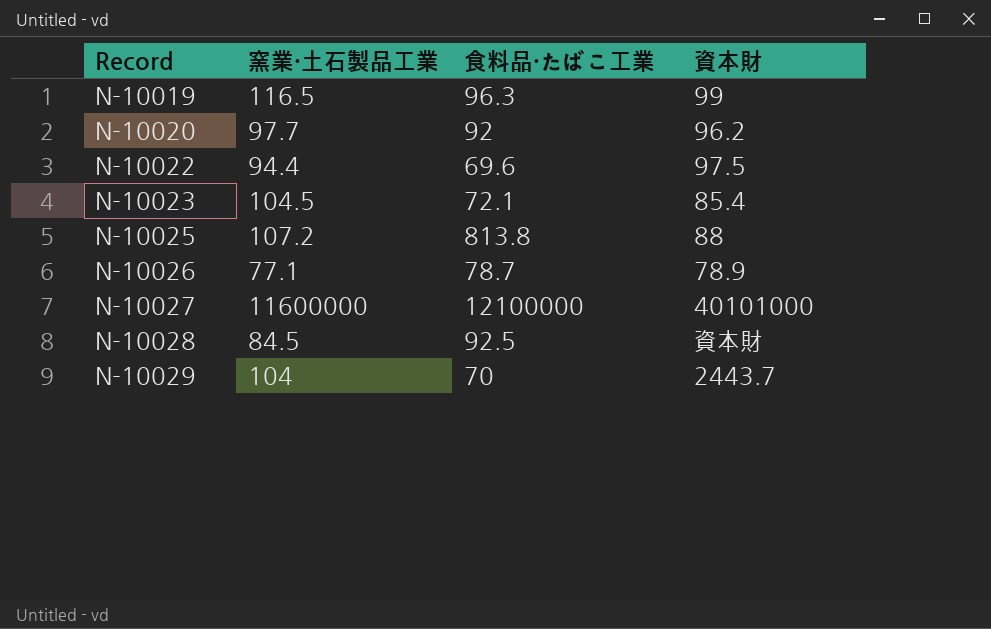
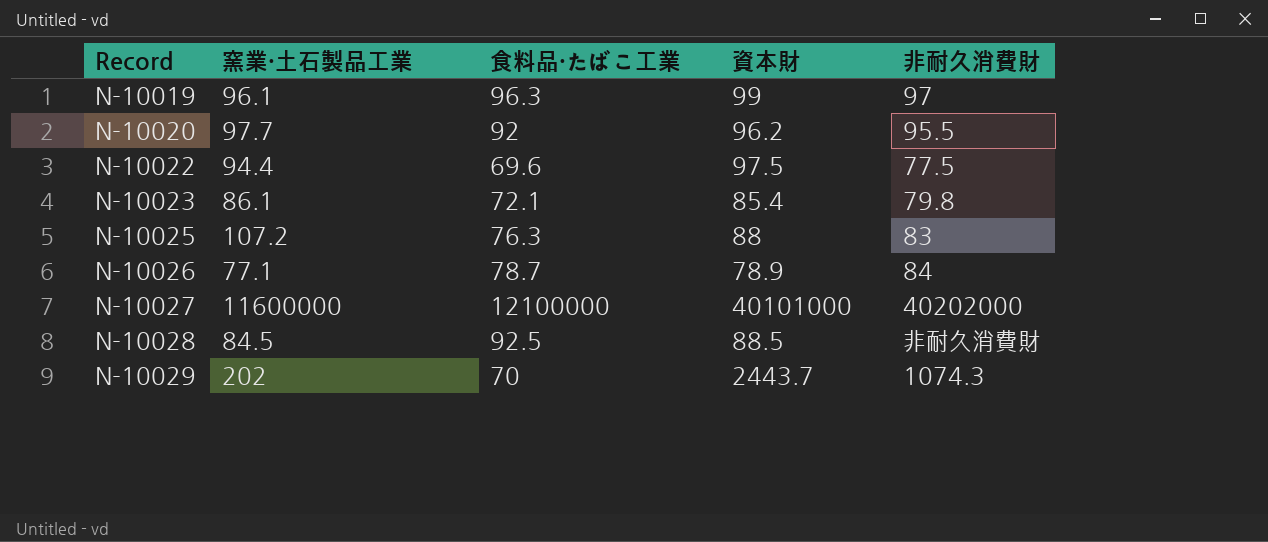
column 非耐久消費財 | position: none -> 5
N-10019 | 窯業・土石製品工業: 116.5 -> 96.1
N-10023 | 窯業・土石製品工業: 104.5 -> 86.1
N-10025 | 食料品・たばこ工業: 813.8 -> 76.3
N-10028 | 資本財: 資本財 -> 88.5
N-10029 | 窯業・土石製品工業: 104 -> 202

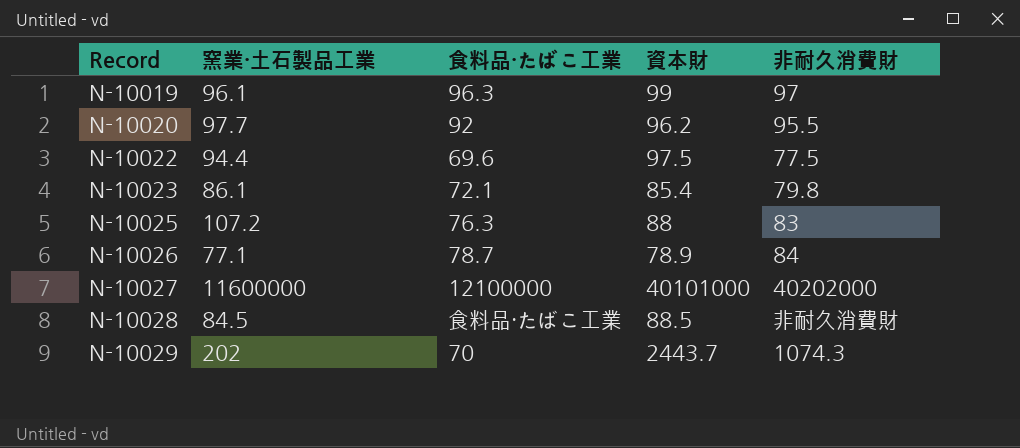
N-10028 | 食料品・たばこ工業: 92.5 -> 食料品・たばこ工業

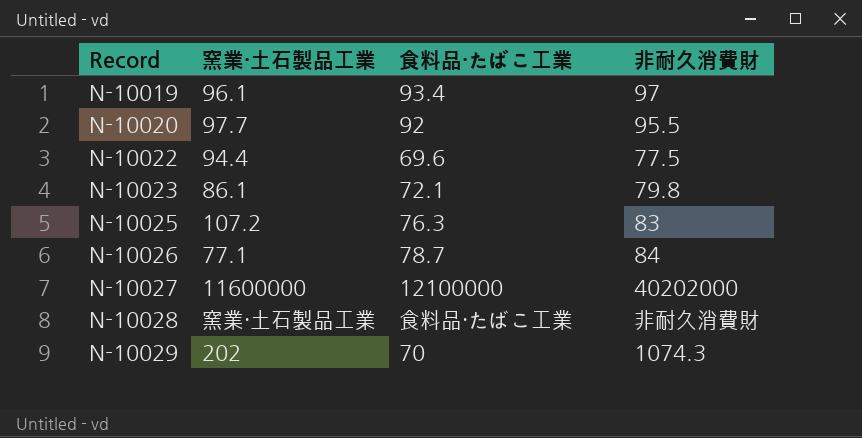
column 資本財 | position: 4 -> none
N-10019 | 食料品・たばこ工業: 96.3 -> 93.4
N-10028 | 窯業・土石製品工業: 84.5 -> 窯業・土石製品工業

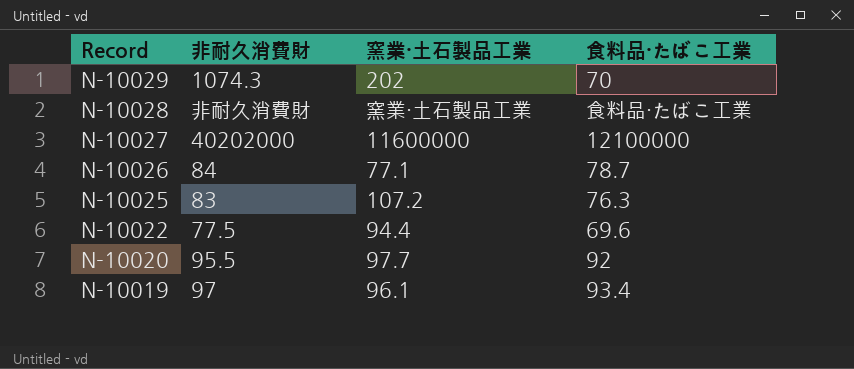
row order: Record ascending -> Record descending
column 非耐久消費財 | position: 4 -> 2
row N-10023: 86.1 | 72.1 | 79.8 -> none

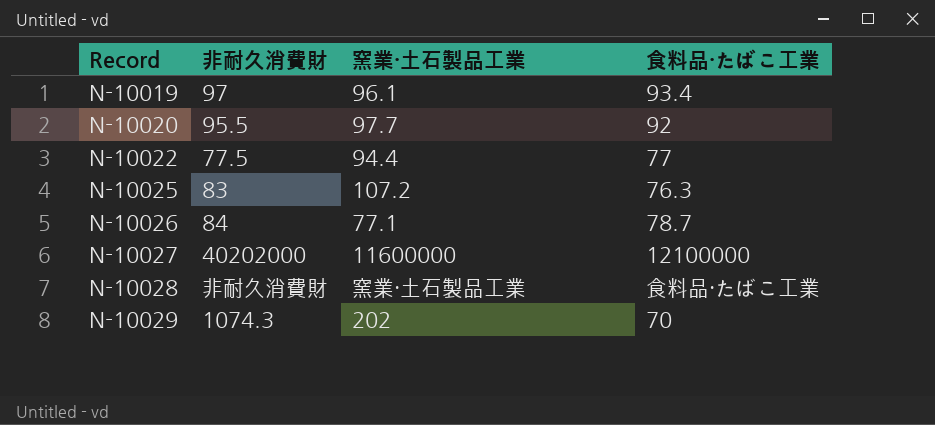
row order: Record descending -> Record ascending
N-10022 | 食料品・たばこ工業: 69.6 -> 77

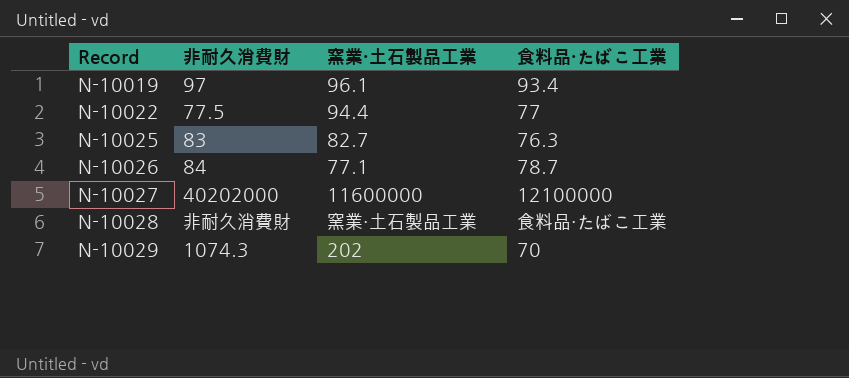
row N-10020: 95.5 | 97.7 | 92 -> none
N-10025 | 窯業・土石製品工業: 107.2 -> 82.7

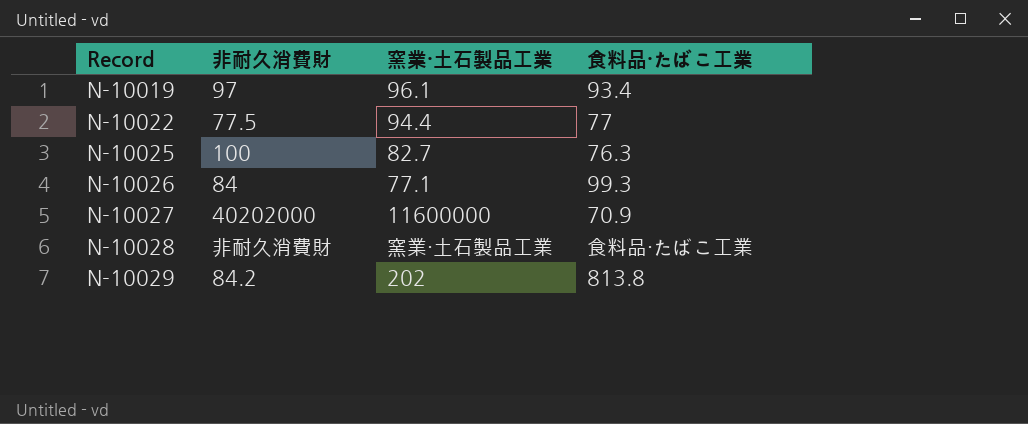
N-10025 | 非耐久消費財: 83 -> 100
N-10026 | 食料品・たばこ工業: 78.7 -> 99.3
N-10027 | 食料品・たばこ工業: 12100000 -> 70.9
N-10029 | 非耐久消費財: 1074.3 -> 84.2
N-10029 | 食料品・たばこ工業: 70 -> 813.8

